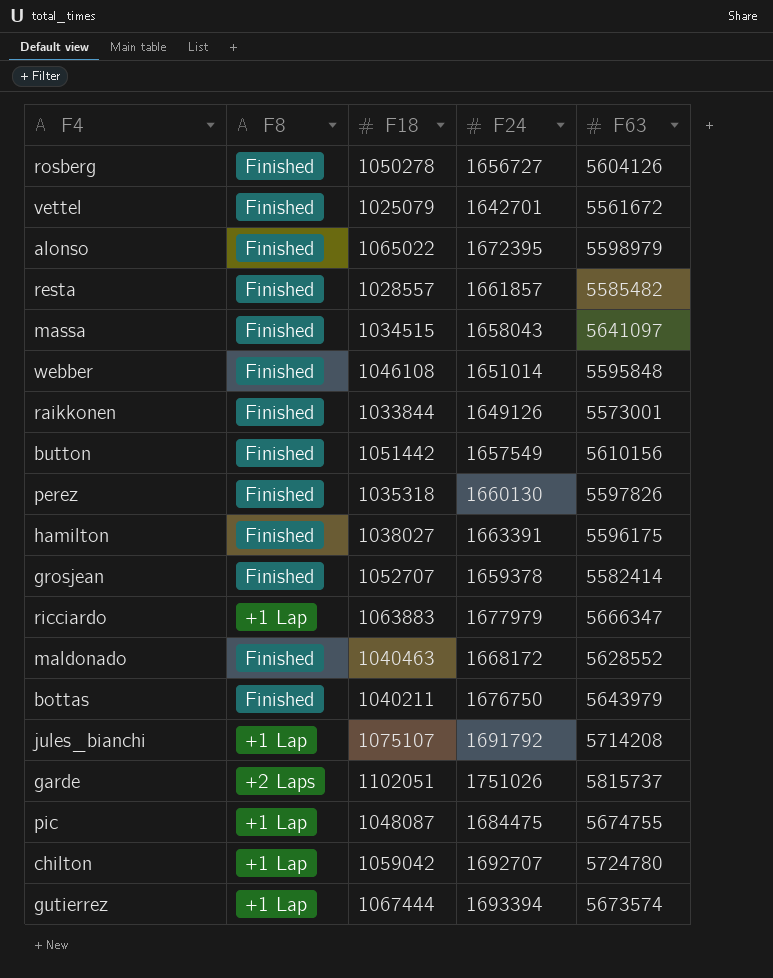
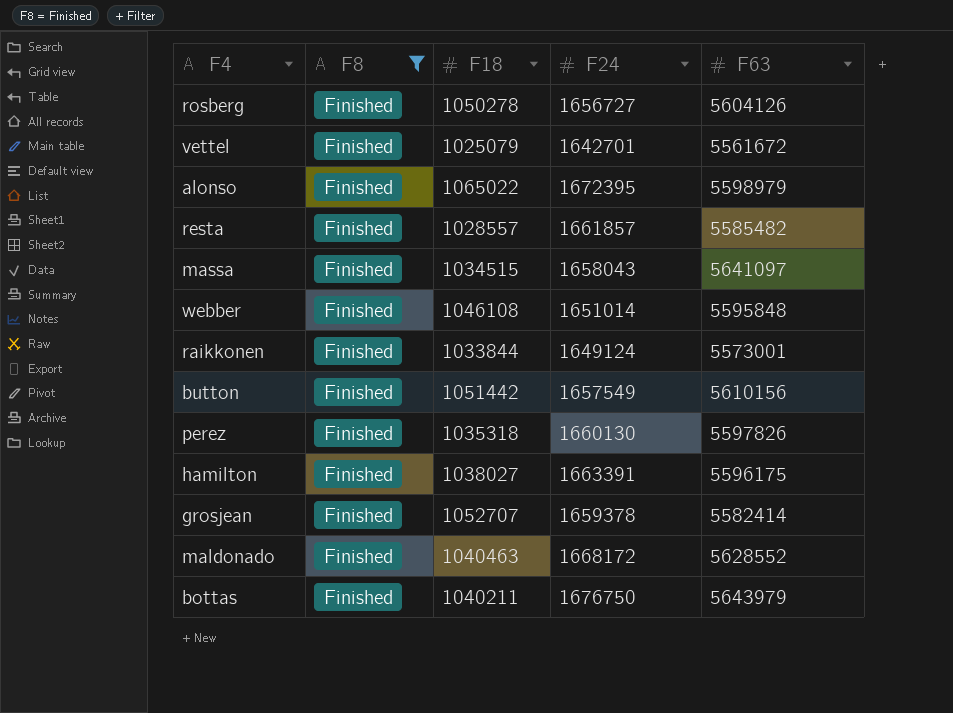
filter: none -> F8 = Finished
raikkonen | F24: 1649126 -> 1649124

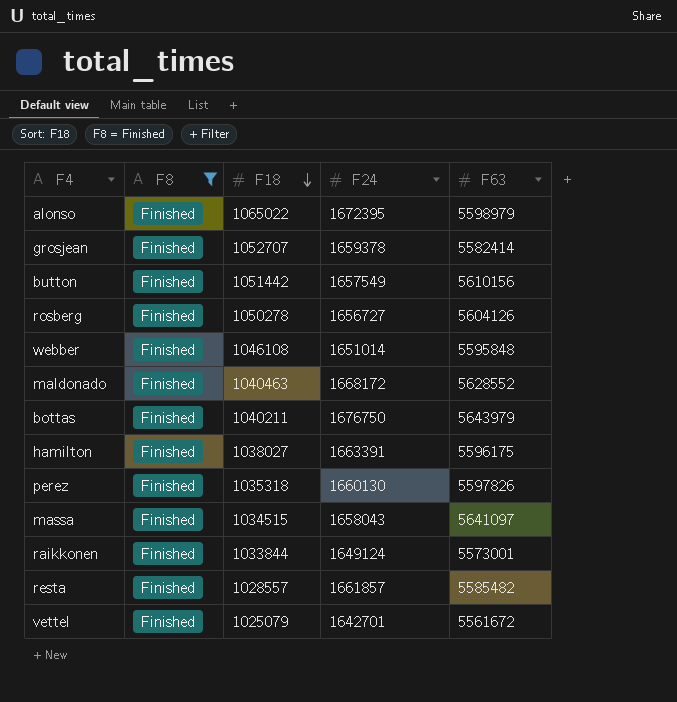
row order: none -> F18 descending

